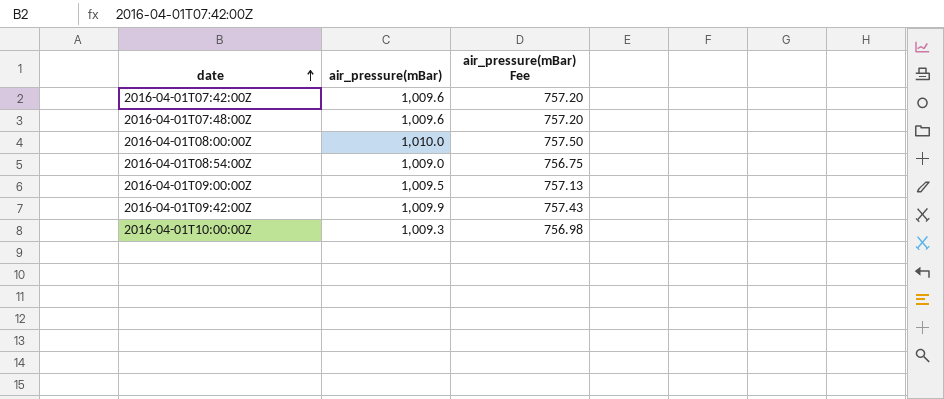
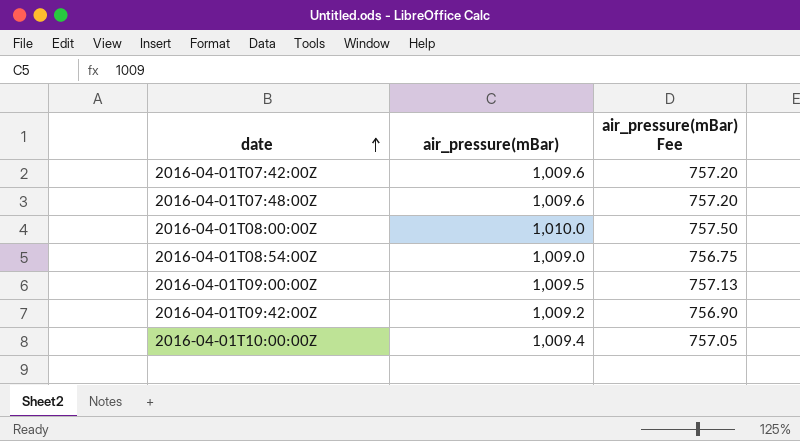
2016-04-01T09:42:00Z | air_pressure(mBar): 1,009.9 -> 1,009.2
2016-04-01T09:42:00Z | air_pressure(mBar) Fee: 757.43 -> 756.90
2016-04-01T10:00:00Z | air_pressure(mBar): 1,009.3 -> 1,009.4
2016-04-01T10:00:00Z | air_pressure(mBar) Fee: 756.98 -> 757.05

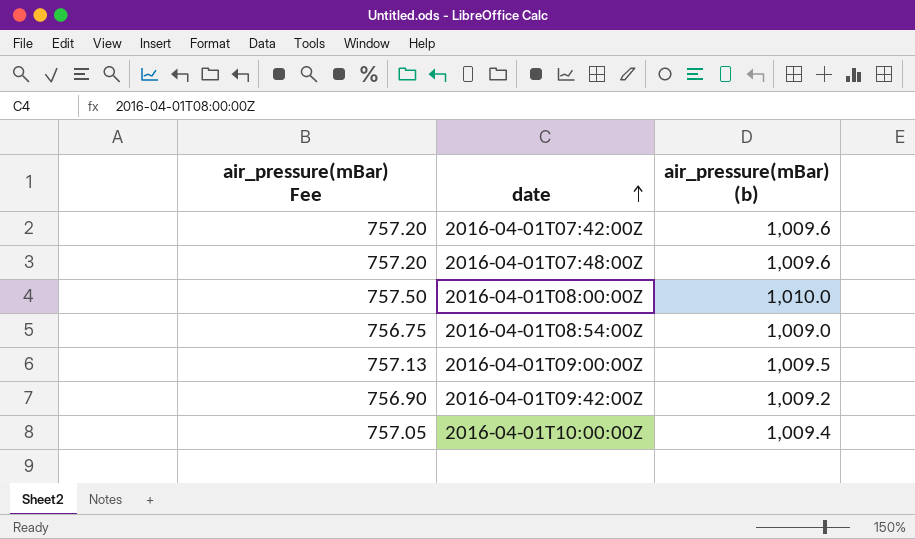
column air_pressure(mBar) Fee | position: 3 -> 1
column name: air_pressure(mBar) -> air_pressure(mBar) (b)

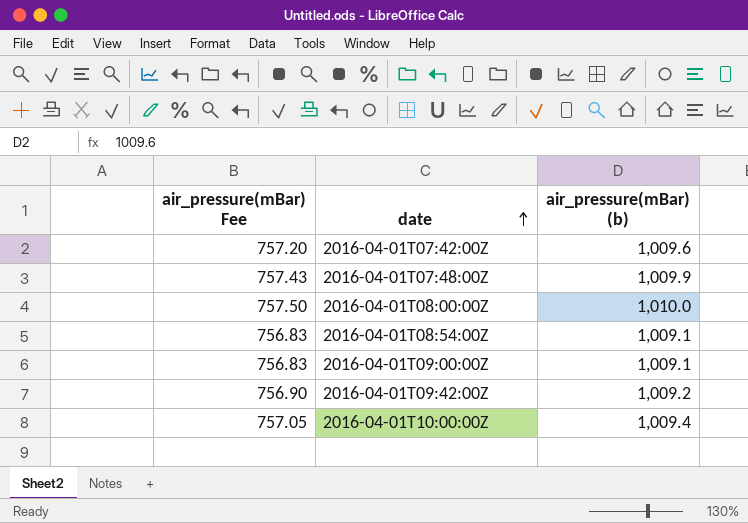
2016-04-01T07:48:00Z | air_pressure(mBar) Fee: 757.20 -> 757.43
2016-04-01T07:48:00Z | air_pressure(mBar) (b): 1,009.6 -> 1,009.9
2016-04-01T08:54:00Z | air_pressure(mBar) Fee: 756.75 -> 756.83
2016-04-01T08:54:00Z | air_pressure(mBar) (b): 1,009.0 -> 1,009.1
2016-04-01T09:00:00Z | air_pressure(mBar) Fee: 757.13 -> 756.83
2016-04-01T09:00:00Z | air_pressure(mBar) (b): 1,009.5 -> 1,009.1

